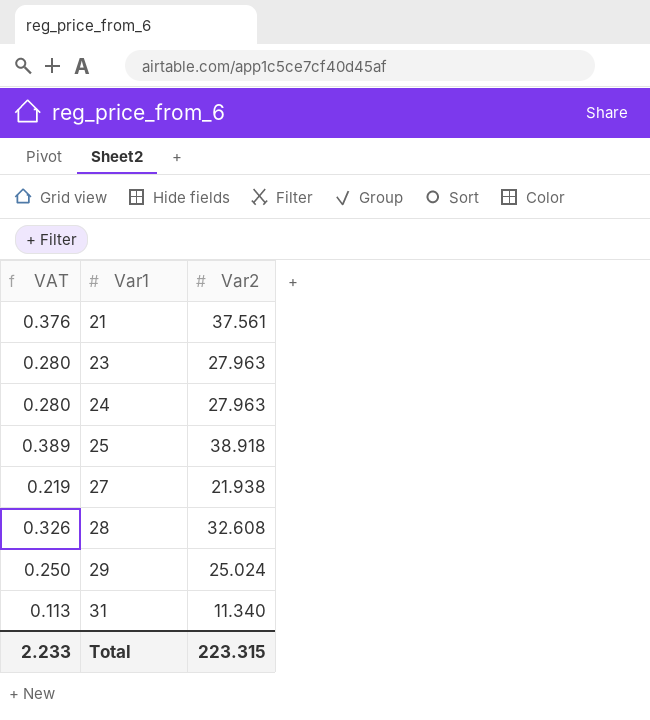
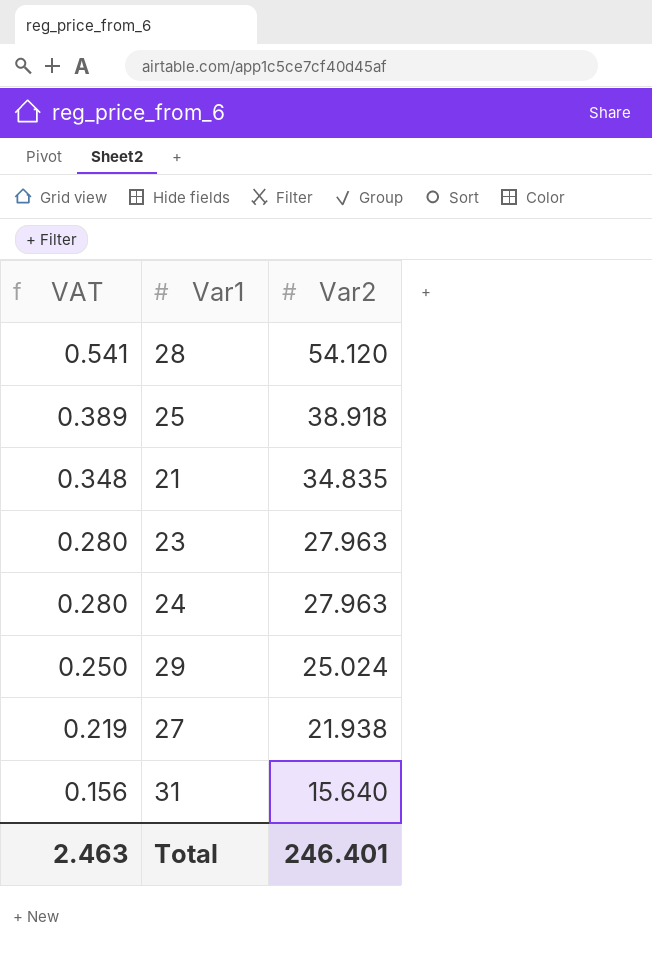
row order: Var1 ascending -> VAT descending
28 | VAT: 0.326 -> 0.541
28 | Var2: 32.608 -> 54.120
21 | VAT: 0.376 -> 0.348
21 | Var2: 37.561 -> 34.835
31 | VAT: 0.113 -> 0.156
31 | Var2: 11.340 -> 15.640
Total | VAT: 2.233 -> 2.463
Total | Var2: 223.315 -> 246.401

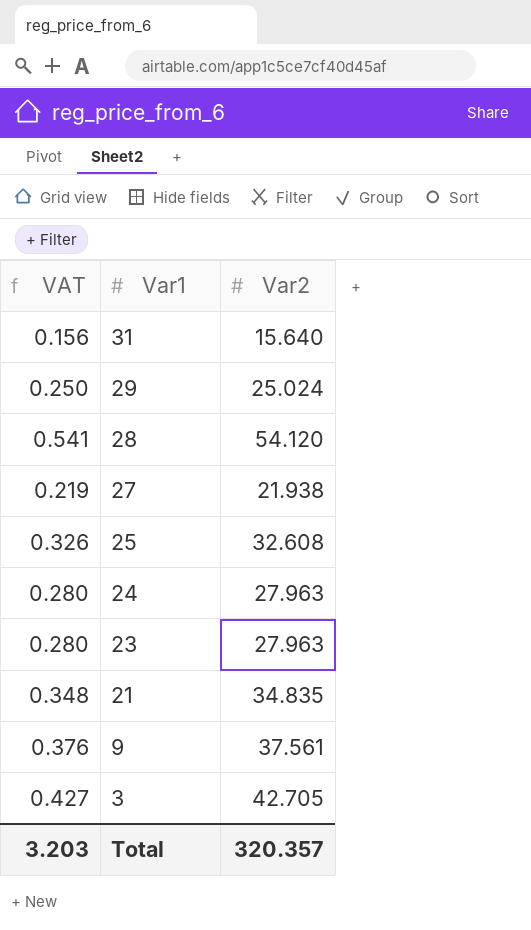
row order: VAT descending -> Var1 descending
25 | VAT: 0.389 -> 0.326
25 | Var2: 38.918 -> 32.608
row 9: none -> 0.376 | 37.561
row 3: none -> 0.427 | 42.705
Total | VAT: 2.463 -> 3.203
Total | Var2: 246.401 -> 320.357

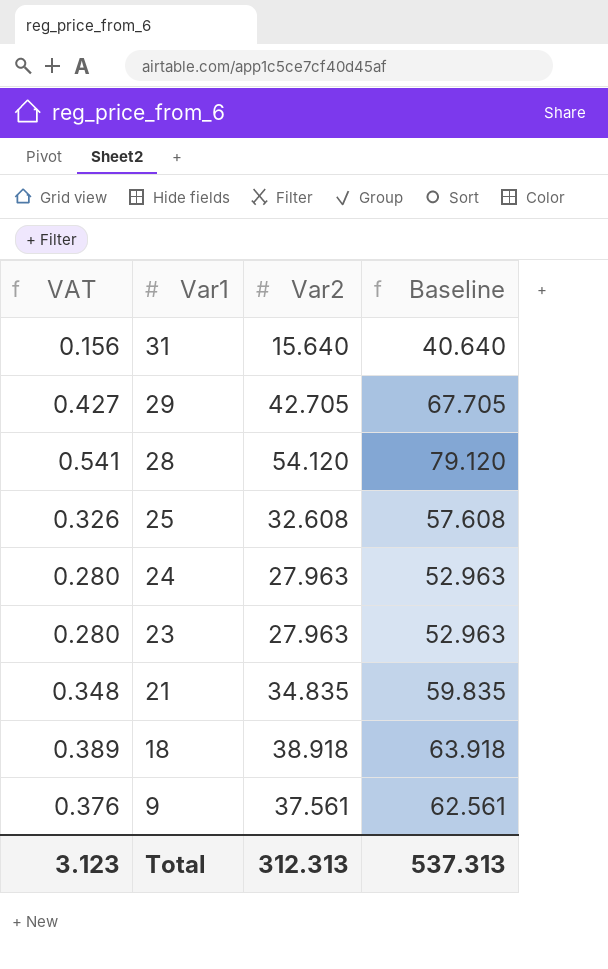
column Baseline | formula: none -> [Var2] + 25
row 27: 0.219 | 21.938 -> none
row 3: 0.427 | 42.705 -> none
29 | VAT: 0.250 -> 0.427
29 | Var2: 25.024 -> 42.705
row 18: none -> 0.389 | 38.918 | 63.918
Total | VAT: 3.203 -> 3.123
Total | Var2: 320.357 -> 312.313

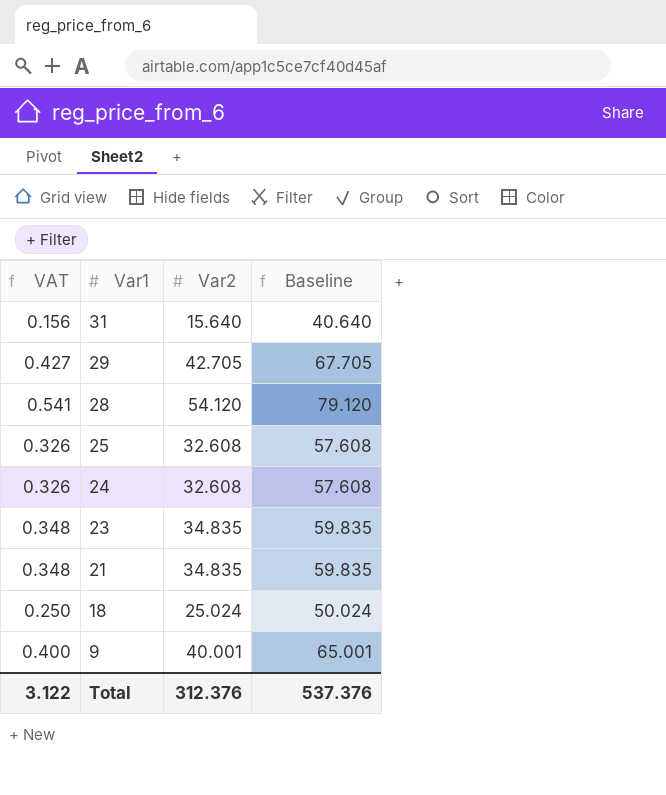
24 | VAT: 0.280 -> 0.326
24 | Var2: 27.963 -> 32.608
24 | Baseline: 52.963 -> 57.608
23 | VAT: 0.280 -> 0.348
23 | Var2: 27.963 -> 34.835
23 | Baseline: 52.963 -> 59.835
18 | VAT: 0.389 -> 0.250
18 | Var2: 38.918 -> 25.024
18 | Baseline: 63.918 -> 50.024
9 | VAT: 0.376 -> 0.400
9 | Var2: 37.561 -> 40.001
9 | Baseline: 62.561 -> 65.001
Total | VAT: 3.123 -> 3.122
Total | Var2: 312.313 -> 312.376
Total | Baseline: 537.313 -> 537.376

